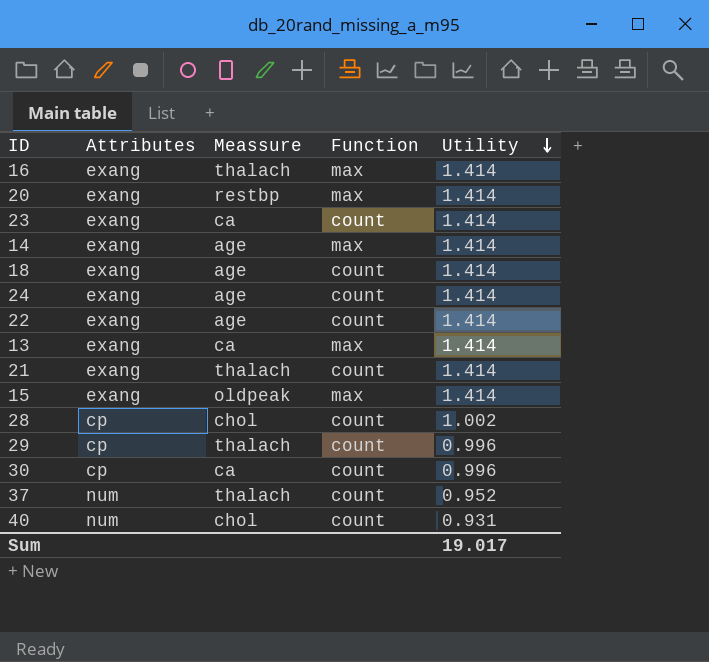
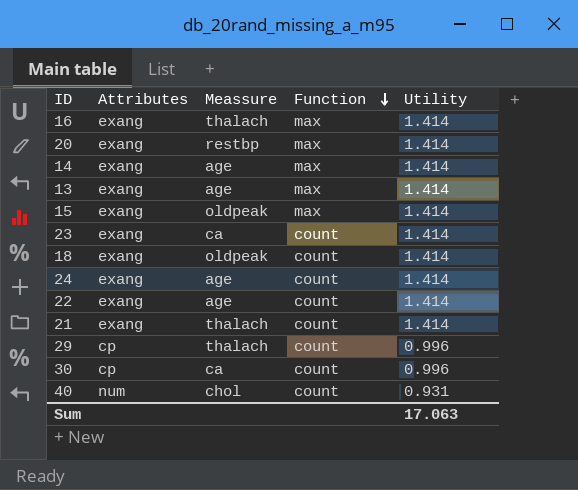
row order: Utility descending -> Function descending
row 28: cp | chol | count | 1.002 -> none
row 37: num | thalach | count | 0.952 -> none
13 | Meassure: ca -> age
18 | Meassure: age -> oldpeak
Sum | Utility: 19.017 -> 17.063

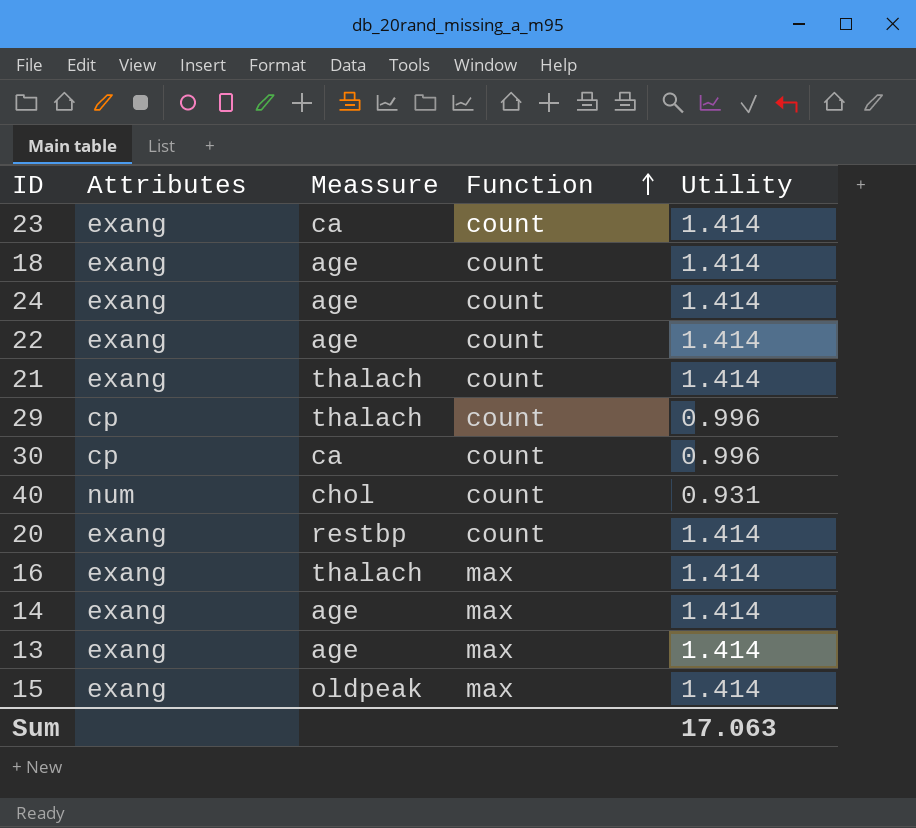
row order: Function descending -> Function ascending
18 | Meassure: oldpeak -> age
20 | Function: max -> count

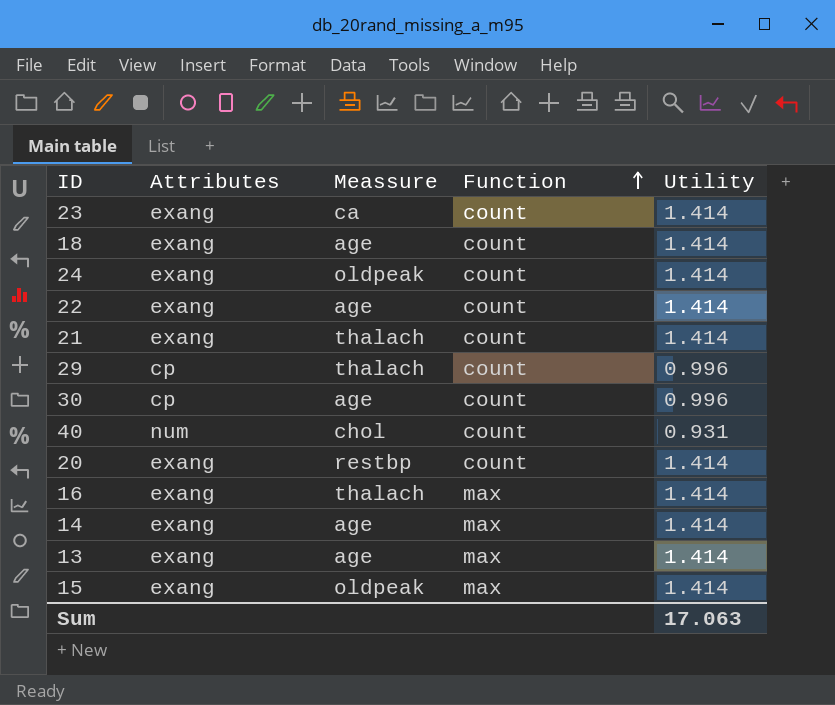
24 | Meassure: age -> oldpeak
30 | Meassure: ca -> age

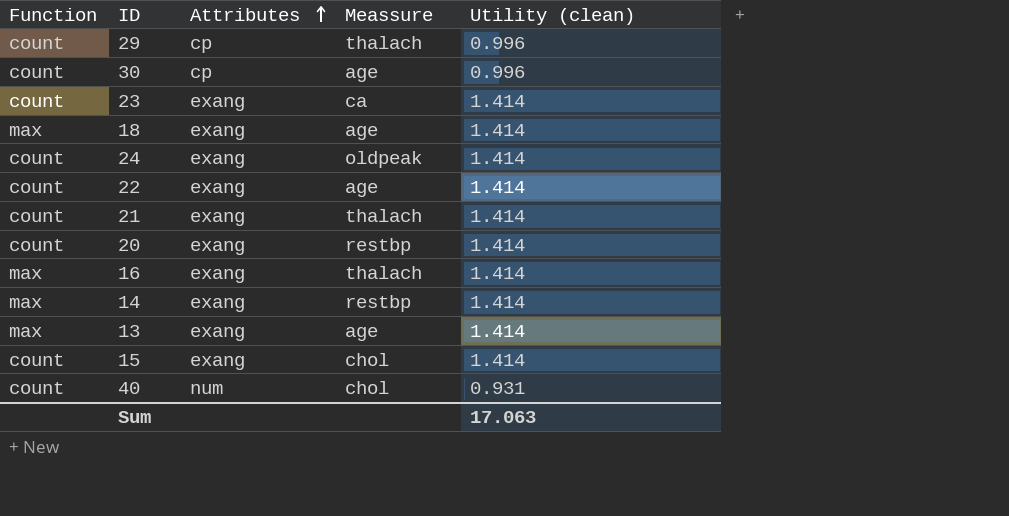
row order: Function ascending -> Attributes ascending
column Function | position: 4 -> 1
column name: Utility -> Utility (clean)
18 | Function: count -> max
14 | Meassure: age -> restbp
15 | Function: max -> count
15 | Meassure: oldpeak -> chol

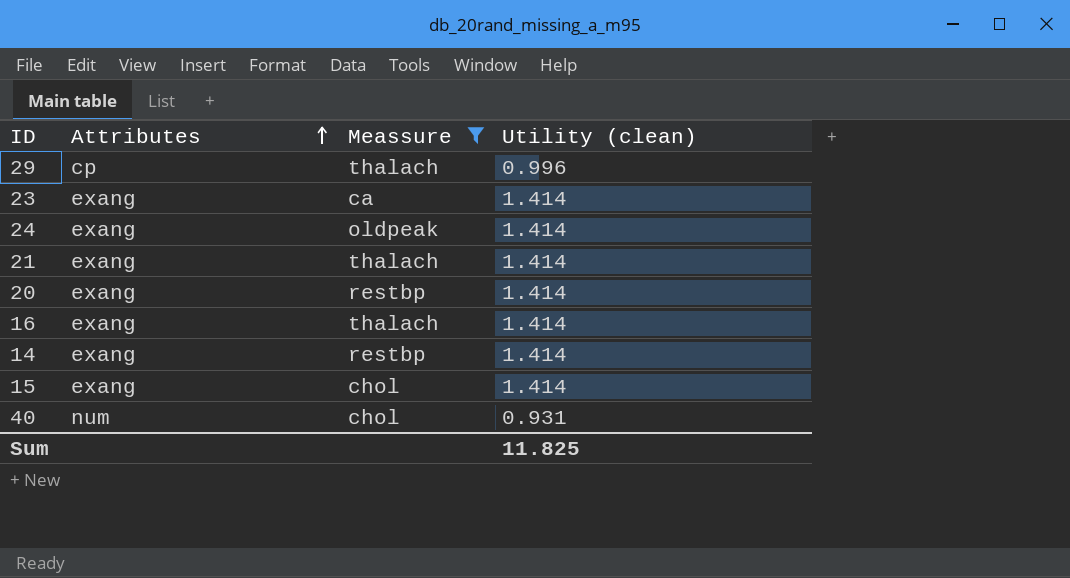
filter: none -> Meassure != age
column Function | position: 1 -> none
Sum | Utility (clean): 17.063 -> 11.825

